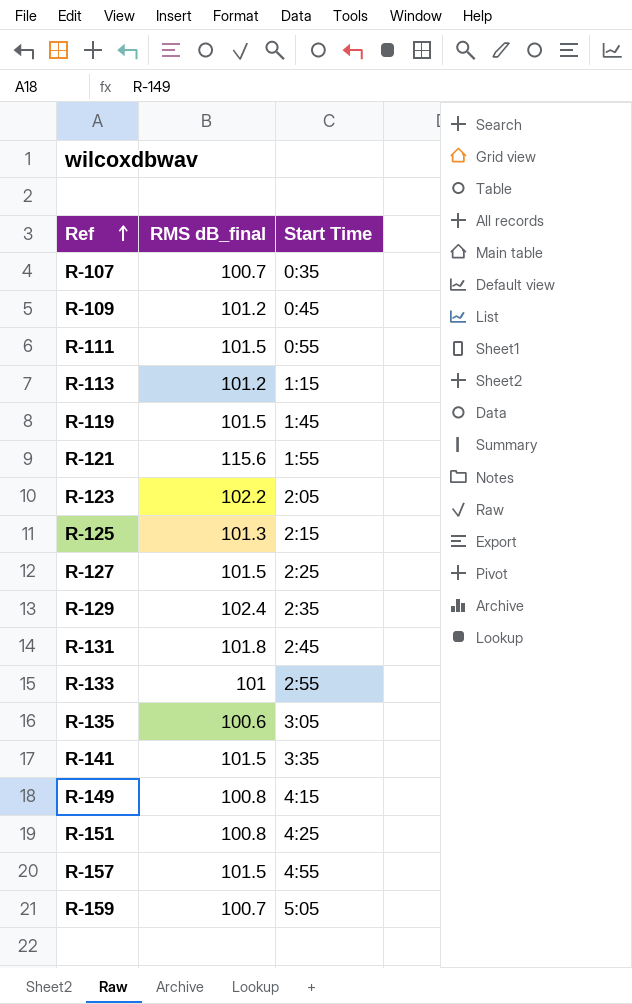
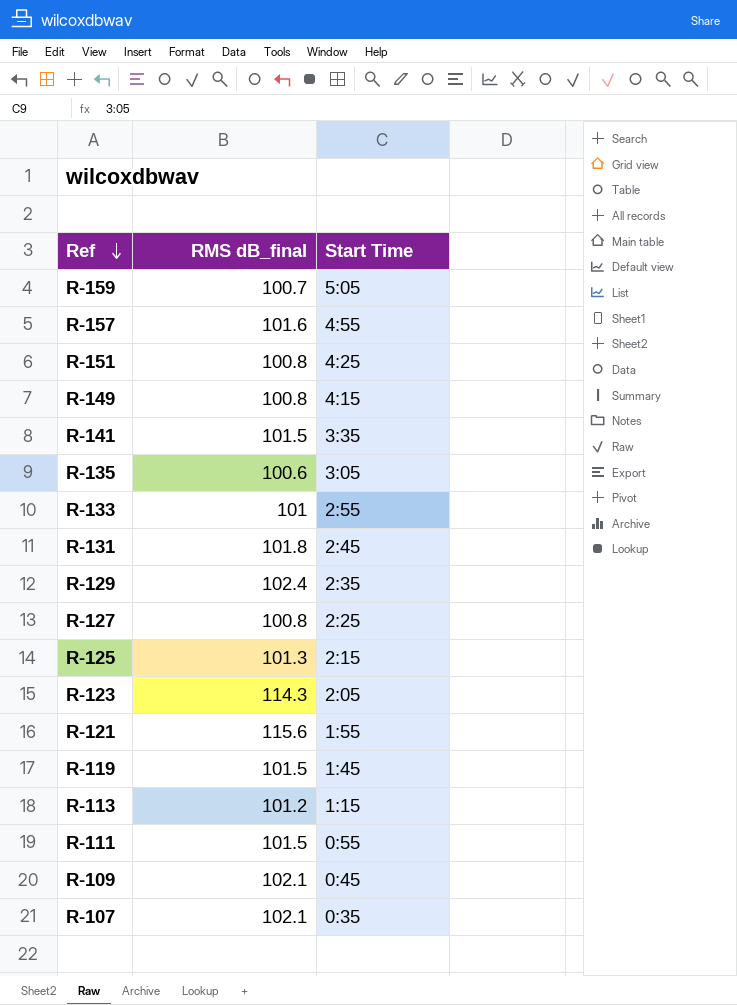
row order: Ref ascending -> Ref descending
R-157 | RMS dB_final: 101.5 -> 101.6
R-127 | RMS dB_final: 101.5 -> 100.8
R-123 | RMS dB_final: 102.2 -> 114.3
R-109 | RMS dB_final: 101.2 -> 102.1
R-107 | RMS dB_final: 100.7 -> 102.1

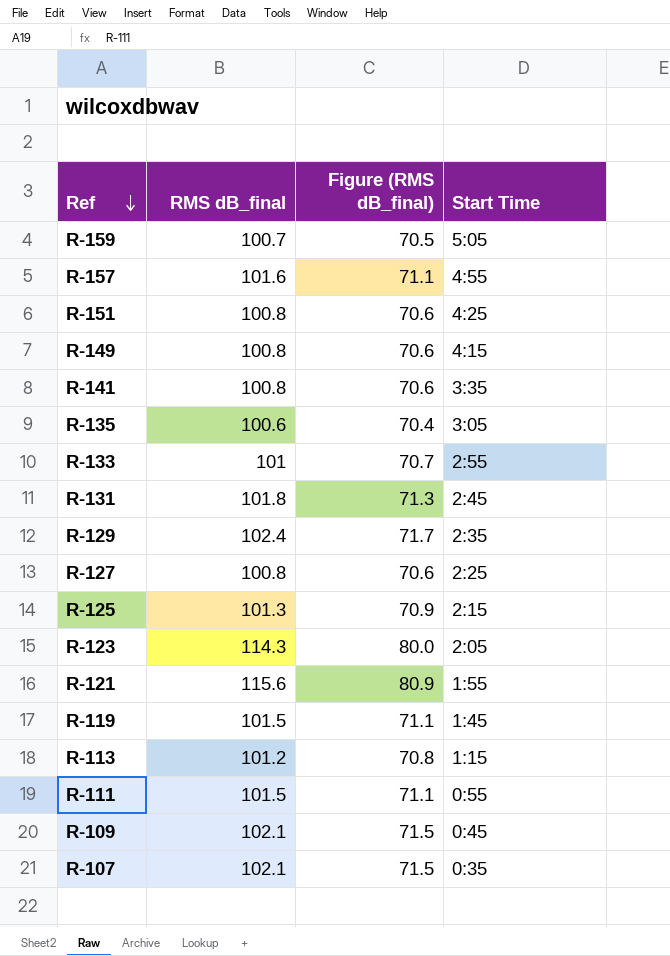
column Figure (RMS dB_final) | formula: none -> [RMS dB_final] * 0.7
R-141 | RMS dB_final: 101.5 -> 100.8

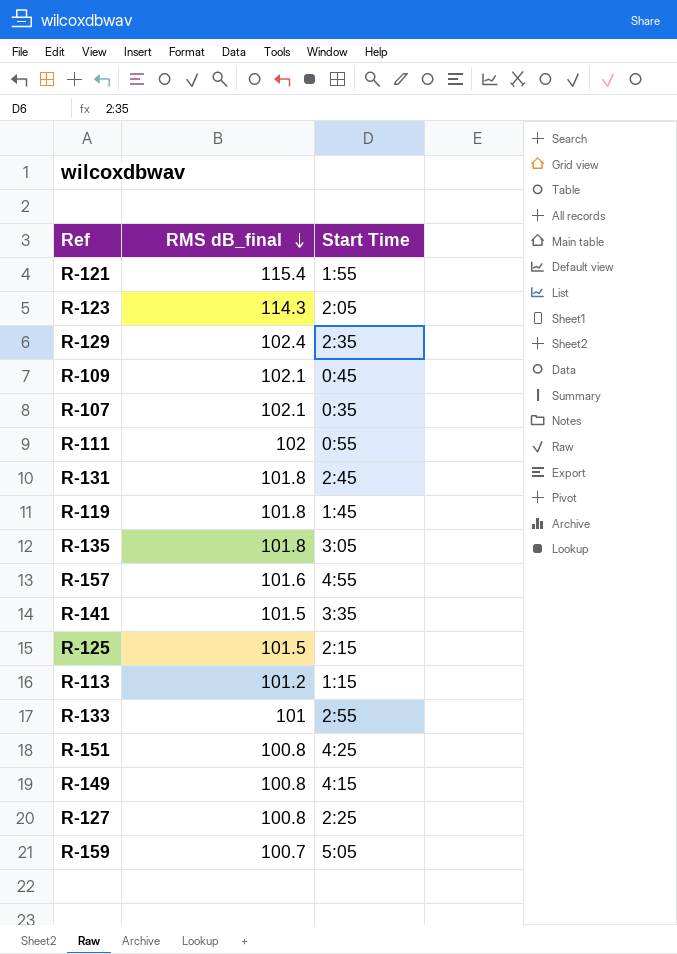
row order: Ref descending -> RMS dB_final descending
column Figure (RMS dB_final) | formula: [RMS dB_final] * 0.7 -> none
R-121 | RMS dB_final: 115.6 -> 115.4
R-111 | RMS dB_final: 101.5 -> 102
R-119 | RMS dB_final: 101.5 -> 101.8
R-135 | RMS dB_final: 100.6 -> 101.8
R-141 | RMS dB_final: 100.8 -> 101.5
R-125 | RMS dB_final: 101.3 -> 101.5

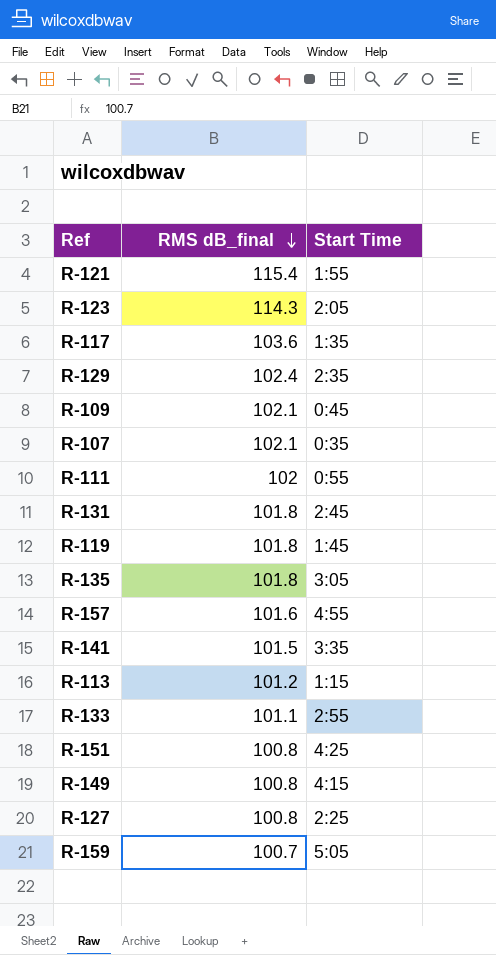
row R-125: 101.5 | 2:15 -> none
row R-117: none -> 103.6 | 1:35
R-133 | RMS dB_final: 101 -> 101.1

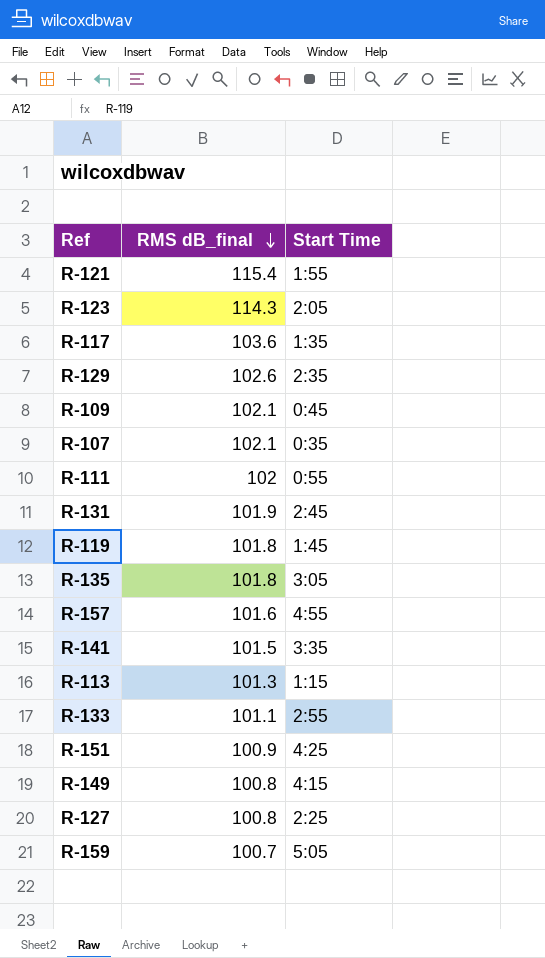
R-129 | RMS dB_final: 102.4 -> 102.6
R-131 | RMS dB_final: 101.8 -> 101.9
R-113 | RMS dB_final: 101.2 -> 101.3
R-151 | RMS dB_final: 100.8 -> 100.9

